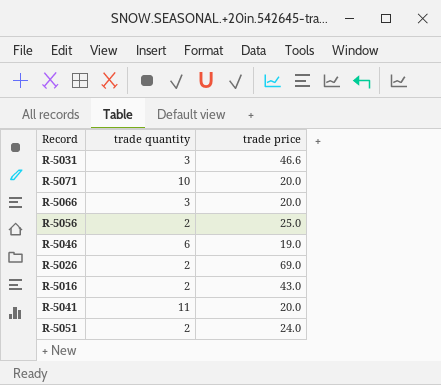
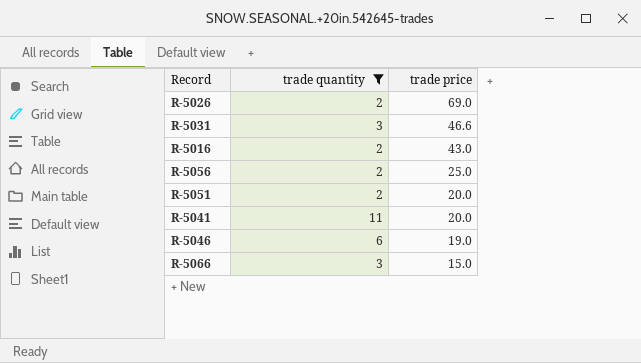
filter: none -> trade quantity != 10
row order: none -> trade price descending
R-5051 | trade price: 24.0 -> 20.0
R-5066 | trade price: 20.0 -> 15.0

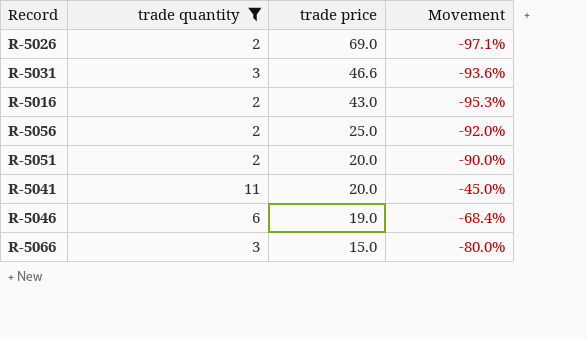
column Movement | formula: none -> ([trade quantity] - [trade price]) / [trade price]

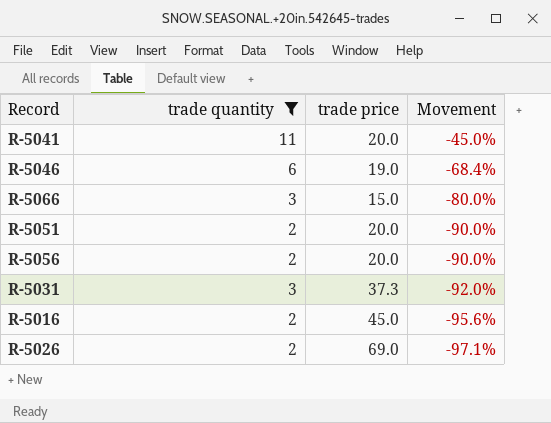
row order: trade price descending -> Movement descending
R-5056 | trade price: 25.0 -> 20.0
R-5056 | Movement: -92.0% -> -90.0%
R-5031 | trade price: 46.6 -> 37.3
R-5031 | Movement: -93.6% -> -92.0%
R-5016 | trade price: 43.0 -> 45.0
R-5016 | Movement: -95.3% -> -95.6%

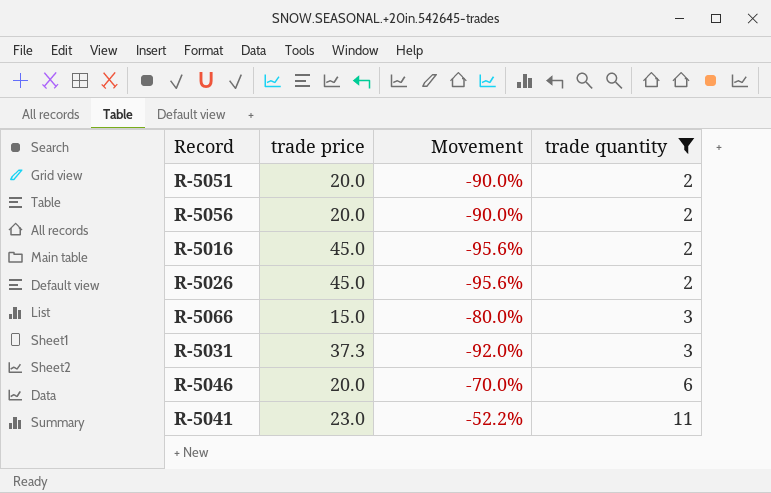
row order: Movement descending -> trade quantity ascending
column trade quantity | position: 2 -> 4
R-5026 | trade price: 69.0 -> 45.0
R-5026 | Movement: -97.1% -> -95.6%
R-5046 | trade price: 19.0 -> 20.0
R-5046 | Movement: -68.4% -> -70.0%
R-5041 | trade price: 20.0 -> 23.0
R-5041 | Movement: -45.0% -> -52.2%

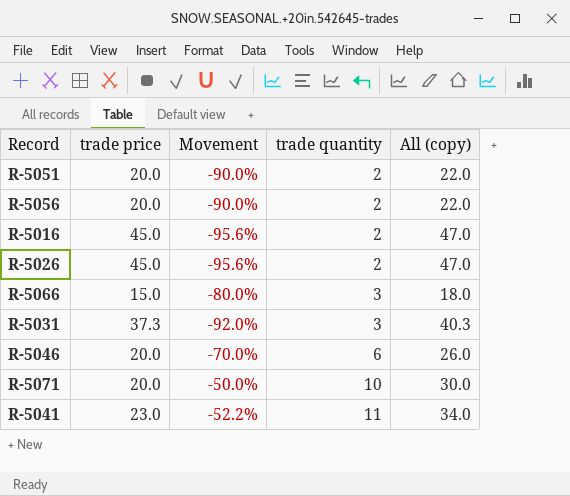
filter: trade quantity != 10 -> none
column All (copy) | formula: none -> [trade price] + [trade quantity]

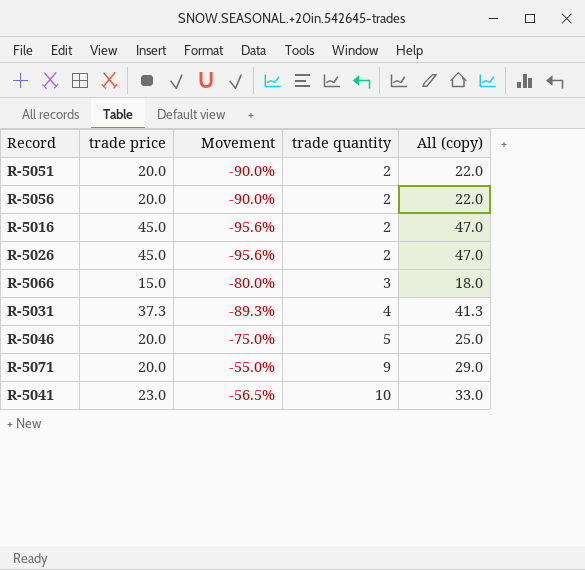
R-5031 | Movement: -92.0% -> -89.3%
R-5031 | trade quantity: 3 -> 4
R-5031 | All (copy): 40.3 -> 41.3
R-5046 | Movement: -70.0% -> -75.0%
R-5046 | trade quantity: 6 -> 5
R-5046 | All (copy): 26.0 -> 25.0
R-5071 | Movement: -50.0% -> -55.0%
R-5071 | trade quantity: 10 -> 9
R-5071 | All (copy): 30.0 -> 29.0
R-5041 | Movement: -52.2% -> -56.5%
R-5041 | trade quantity: 11 -> 10
R-5041 | All (copy): 34.0 -> 33.0

